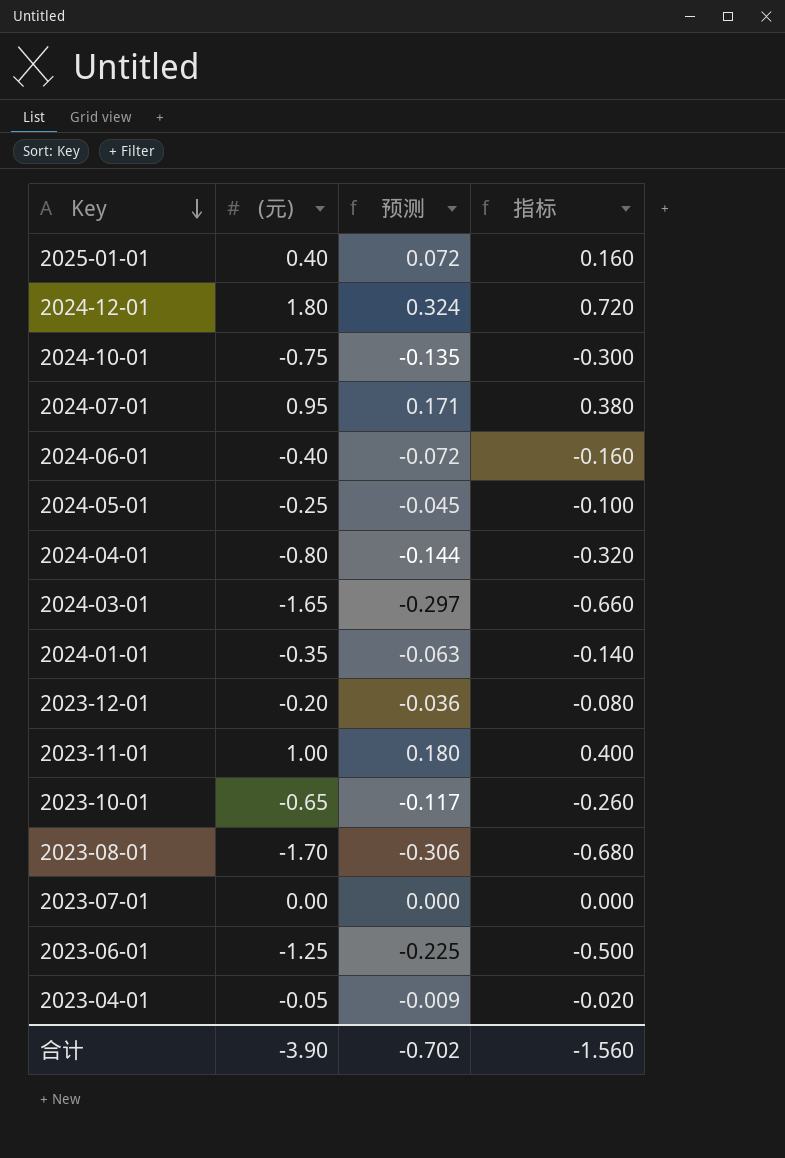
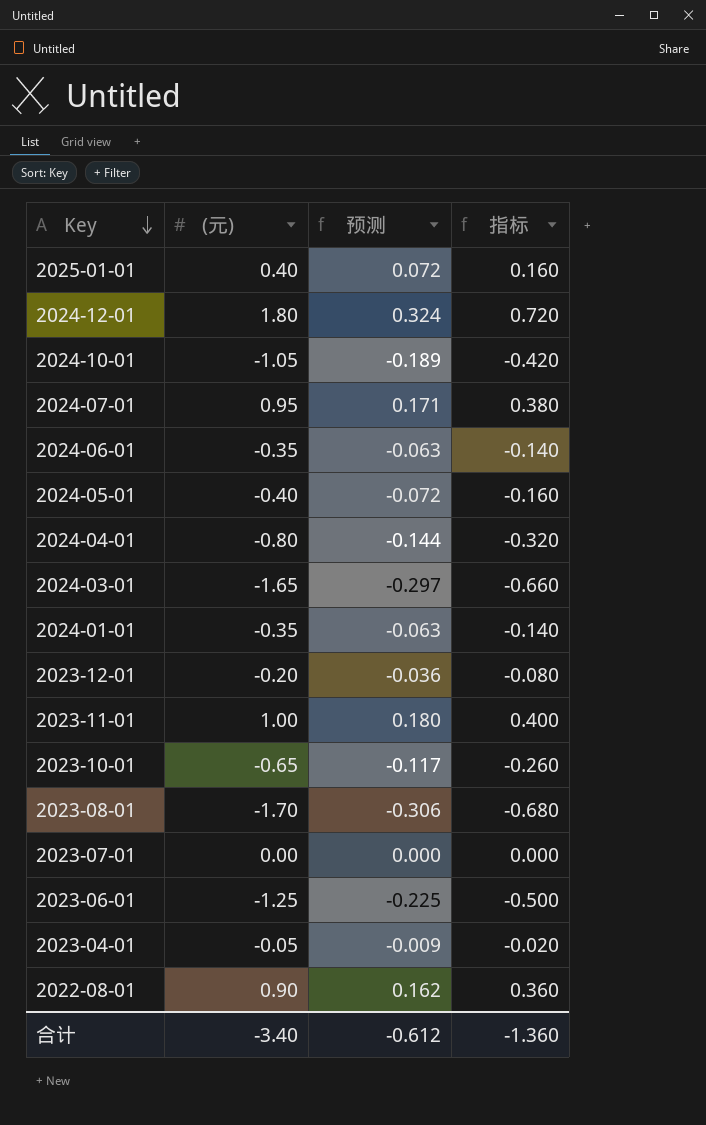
2024-10-01 | (元): -0.75 -> -1.05
2024-10-01 | 预测: -0.135 -> -0.189
2024-10-01 | 指标: -0.300 -> -0.420
2024-06-01 | (元): -0.40 -> -0.35
2024-06-01 | 预测: -0.072 -> -0.063
2024-06-01 | 指标: -0.160 -> -0.140
2024-05-01 | (元): -0.25 -> -0.40
2024-05-01 | 预测: -0.045 -> -0.072
2024-05-01 | 指标: -0.100 -> -0.160
row 2022-08-01: none -> 0.90 | 0.162 | 0.360
合计 | (元): -3.90 -> -3.40
合计 | 预测: -0.702 -> -0.612
合计 | 指标: -1.560 -> -1.360

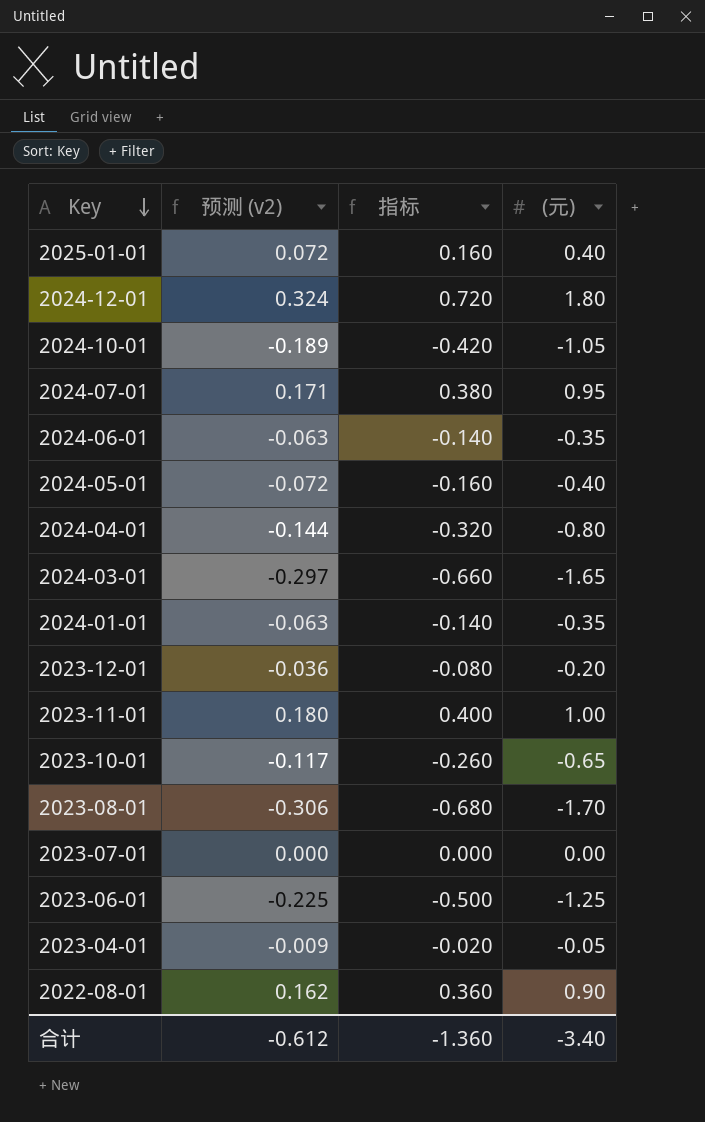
column name: 预测 -> 预测 (v2)
column (元) | position: 2 -> 4

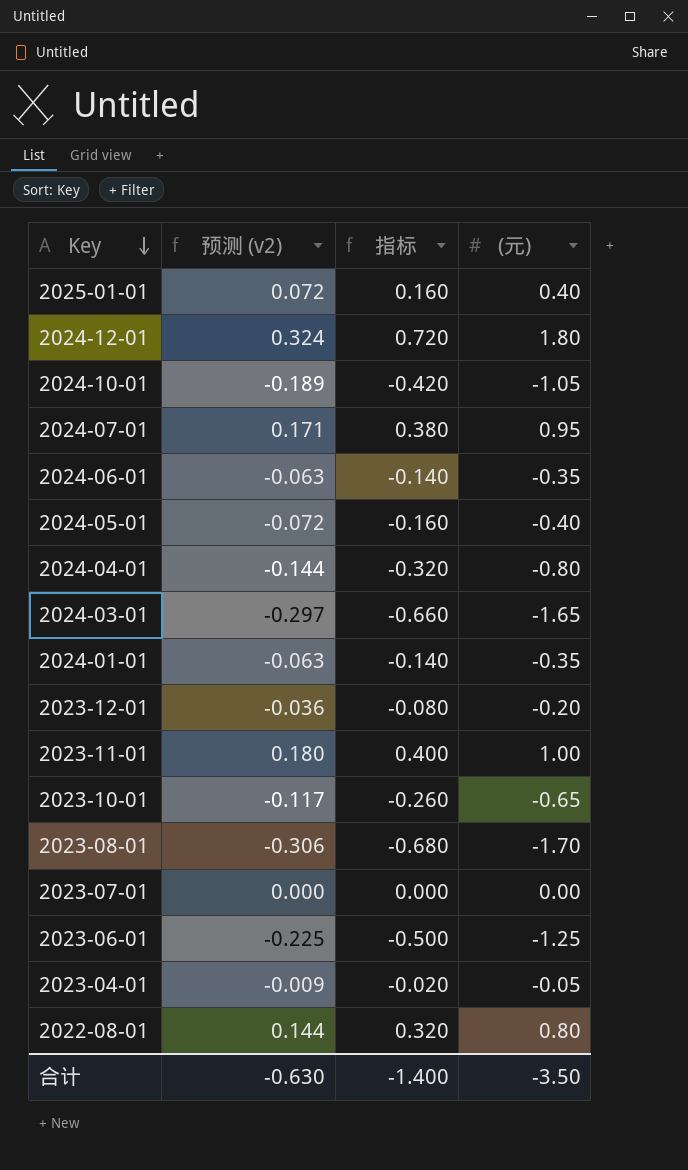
2022-08-01 | 预测 (v2): 0.162 -> 0.144
2022-08-01 | 指标: 0.360 -> 0.320
2022-08-01 | (元): 0.90 -> 0.80
合计 | 预测 (v2): -0.612 -> -0.630
合计 | 指标: -1.360 -> -1.400
合计 | (元): -3.40 -> -3.50

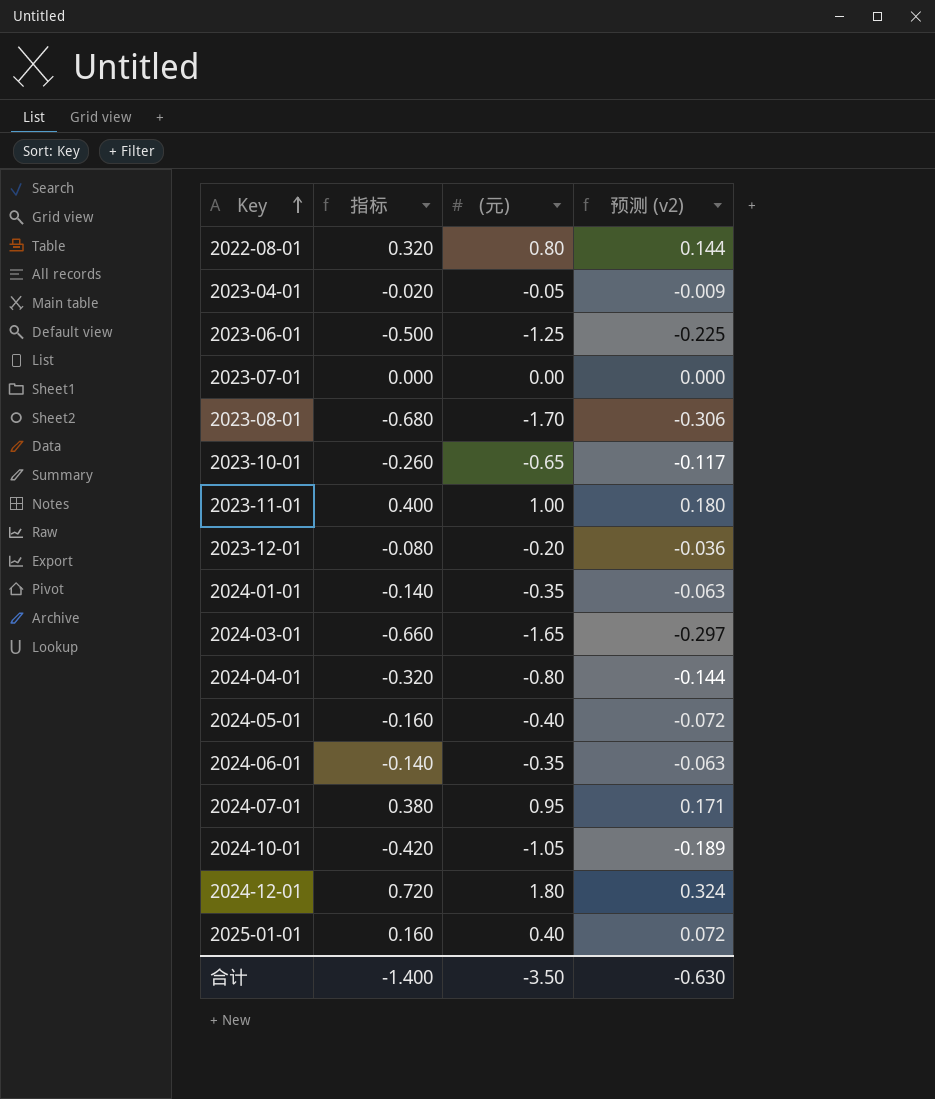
row order: Key descending -> Key ascending
column 预测 (v2) | position: 2 -> 4

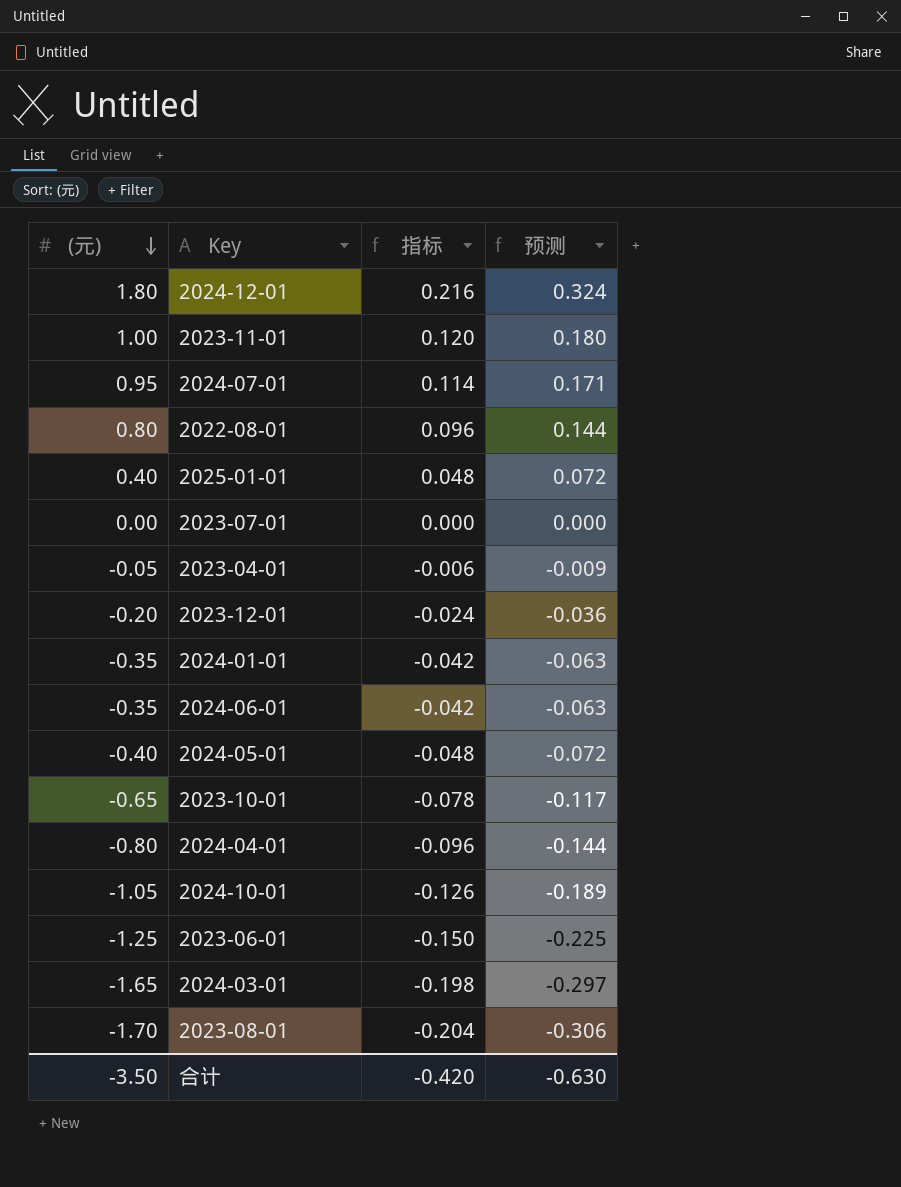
row order: Key ascending -> (元) descending
column (元) | position: 3 -> 1
column 指标 | formula: [(元)] * 0.4 -> [(元)] * 0.12
column name: 预测 (v2) -> 预测
合计 | 指标: -1.400 -> -0.420

